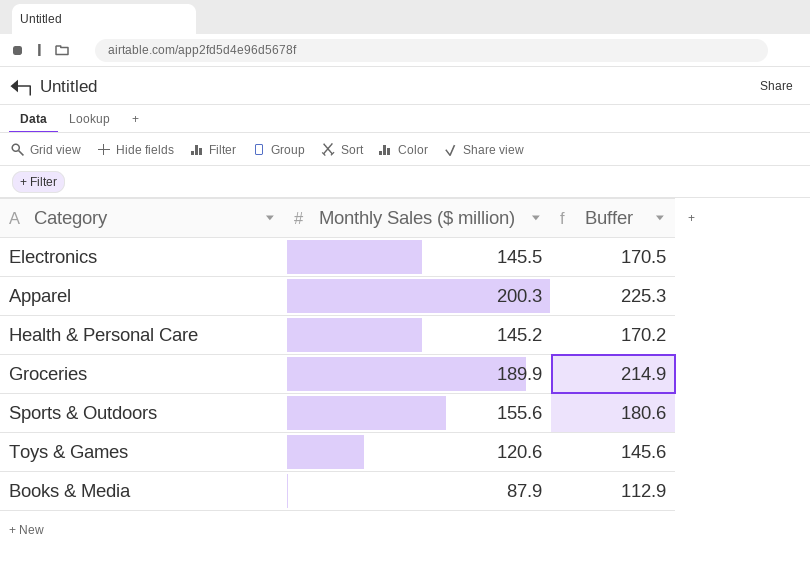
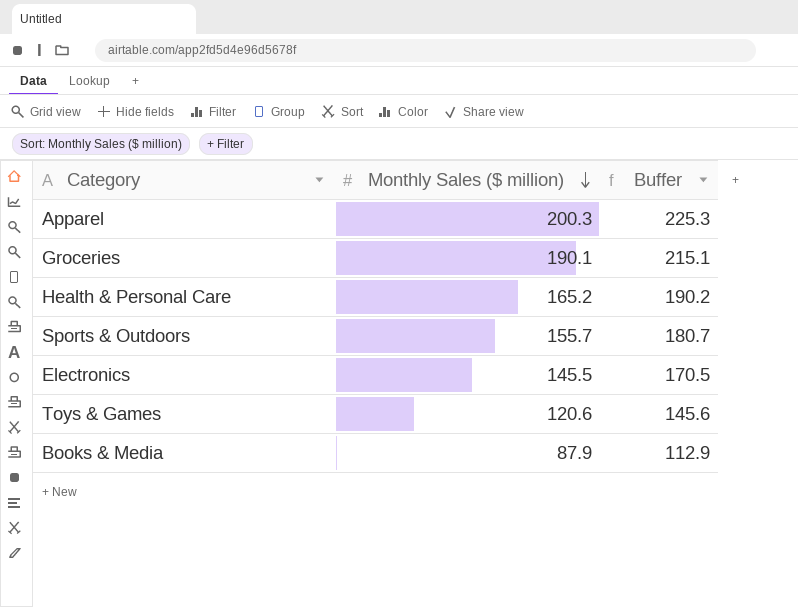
row order: none -> Monthly Sales ($ million) descending
Groceries | Monthly Sales ($ million): 189.9 -> 190.1
Groceries | Buffer: 214.9 -> 215.1
Health & Personal Care | Monthly Sales ($ million): 145.2 -> 165.2
Health & Personal Care | Buffer: 170.2 -> 190.2
Sports & Outdoors | Monthly Sales ($ million): 155.6 -> 155.7
Sports & Outdoors | Buffer: 180.6 -> 180.7

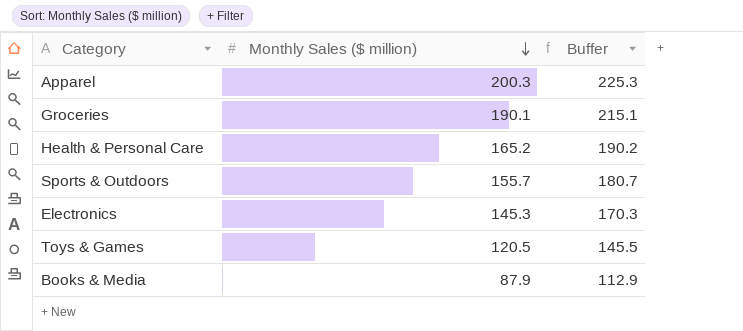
Electronics | Monthly Sales ($ million): 145.5 -> 145.3
Electronics | Buffer: 170.5 -> 170.3
Toys & Games | Monthly Sales ($ million): 120.6 -> 120.5
Toys & Games | Buffer: 145.6 -> 145.5

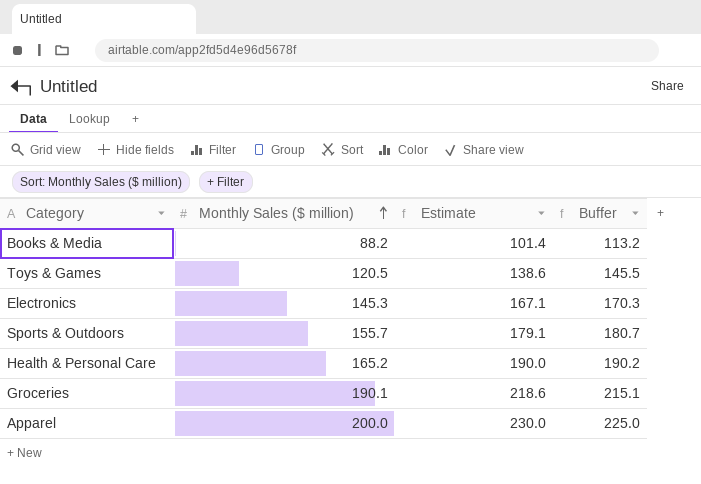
row order: Monthly Sales ($ million) descending -> Monthly Sales ($ million) ascending
column Estimate | formula: none -> [Monthly Sales ($ million)] * 1.15
Books & Media | Monthly Sales ($ million): 87.9 -> 88.2
Books & Media | Buffer: 112.9 -> 113.2
Apparel | Monthly Sales ($ million): 200.3 -> 200.0
Apparel | Buffer: 225.3 -> 225.0

